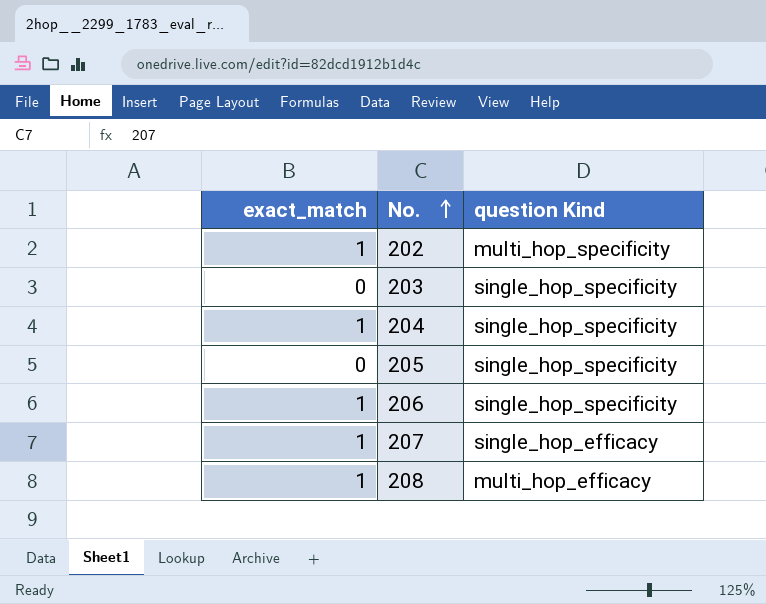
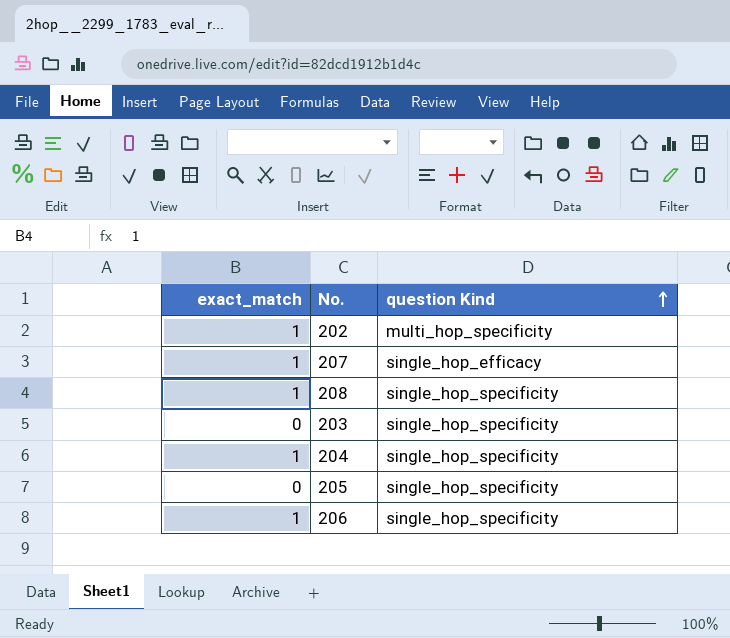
row order: No. ascending -> question Kind ascending
208 | question Kind: multi_hop_efficacy -> single_hop_specificity

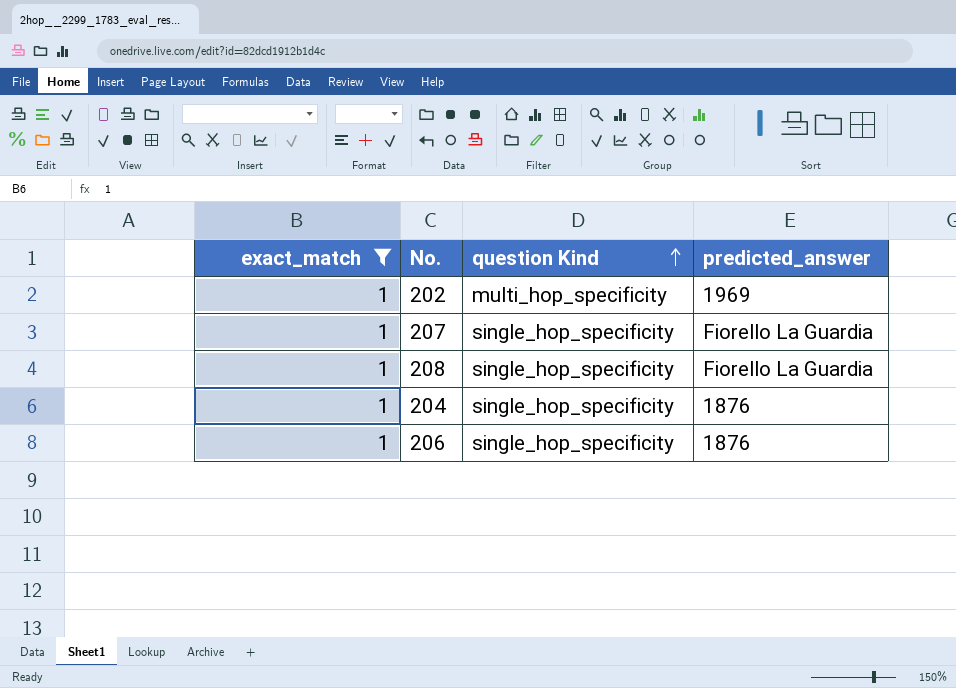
filter: none -> exact_match = 1
column predicted_answer | position: none -> 4
207 | question Kind: single_hop_efficacy -> single_hop_specificity

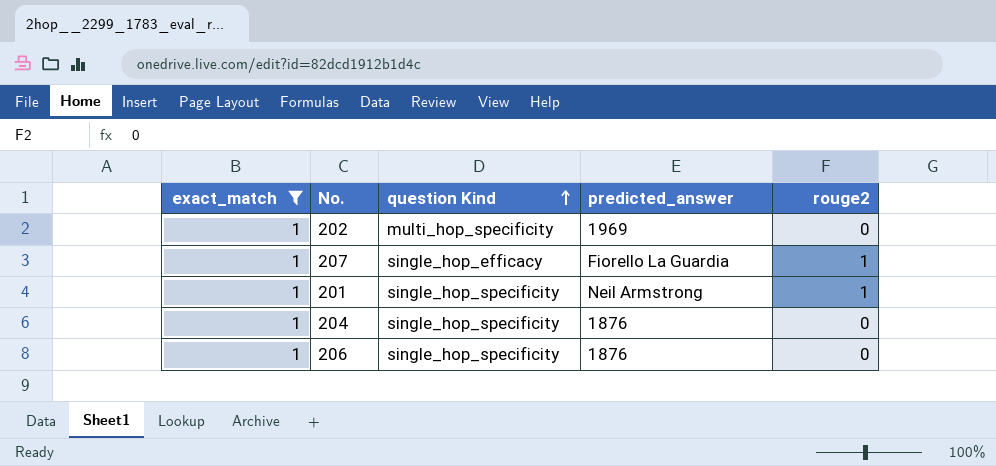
column rouge2 | position: none -> 5
row 208: 1 | single_hop_specificity | Fiorello La Guardia -> none
207 | question Kind: single_hop_specificity -> single_hop_efficacy
row 201: none -> 1 | single_hop_specificity | Neil Armstrong | 1

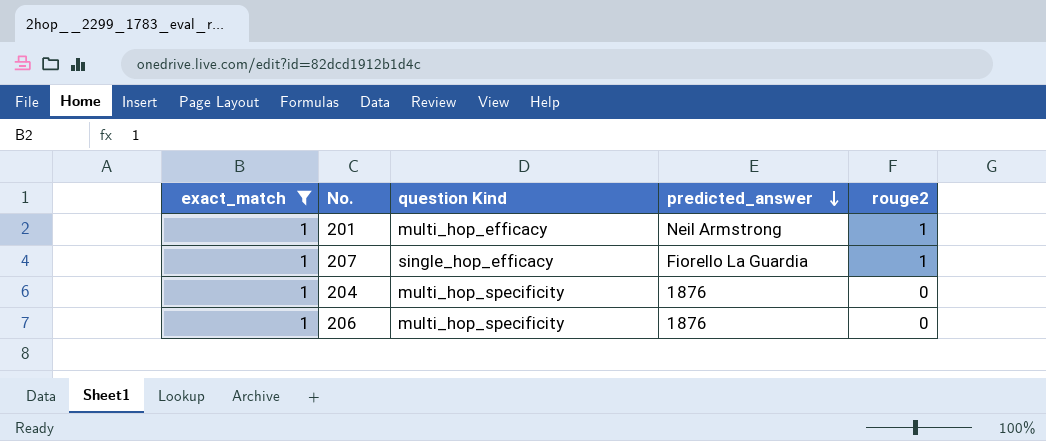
row order: question Kind ascending -> predicted_answer descending
row 202: 1 | multi_hop_specificity | 1969 | 0 -> none
201 | question Kind: single_hop_specificity -> multi_hop_efficacy
204 | question Kind: single_hop_specificity -> multi_hop_specificity
206 | question Kind: single_hop_specificity -> multi_hop_specificity

